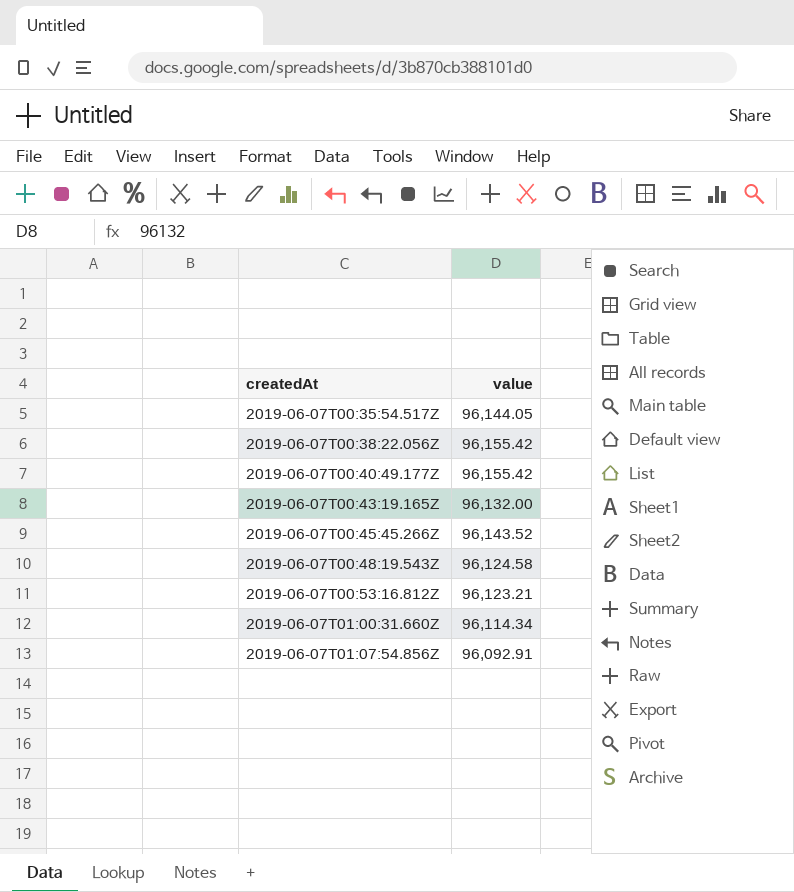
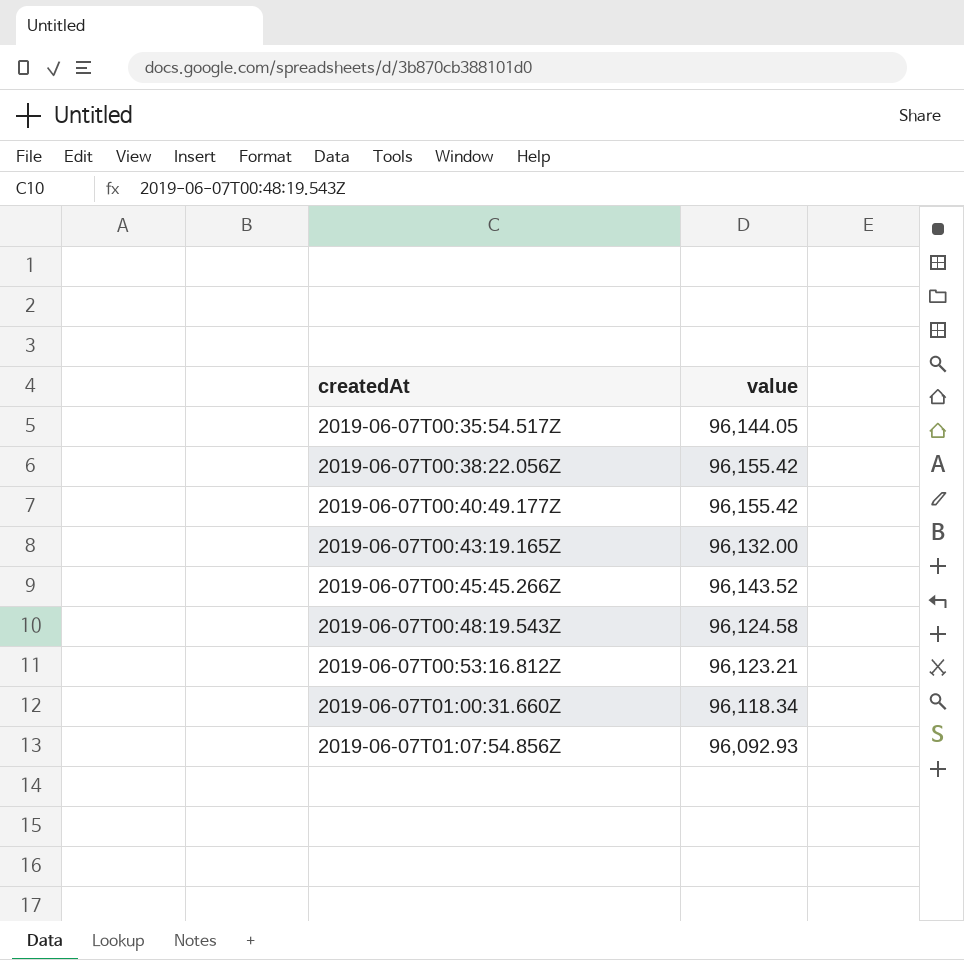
2019-06-07T01:00:31.660Z | value: 96,114.34 -> 96,118.34
2019-06-07T01:07:54.856Z | value: 96,092.91 -> 96,092.93

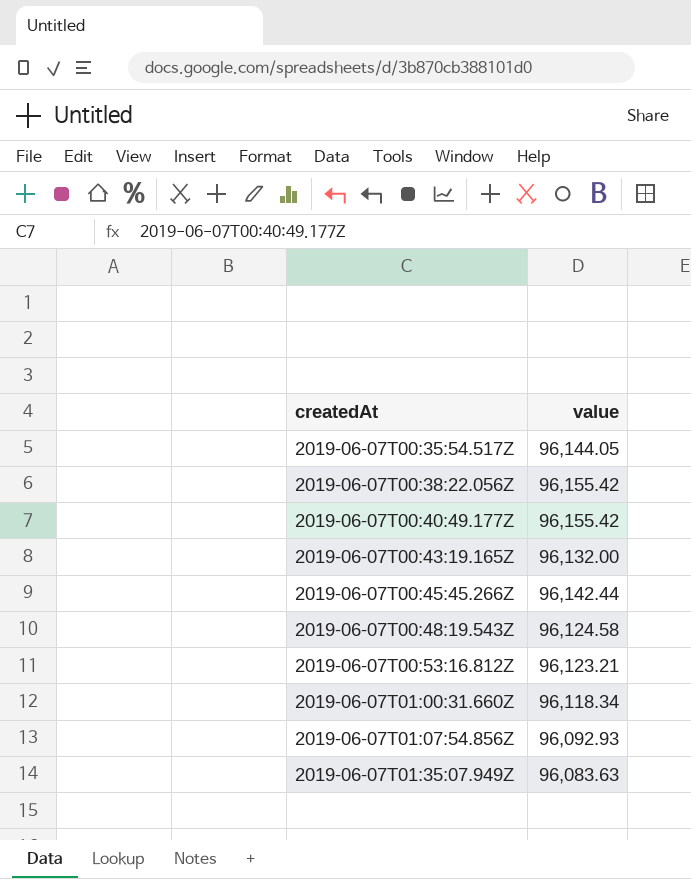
2019-06-07T00:45:45.266Z | value: 96,143.52 -> 96,142.44
row 2019-06-07T01:35:07.949Z: none -> 96,083.63

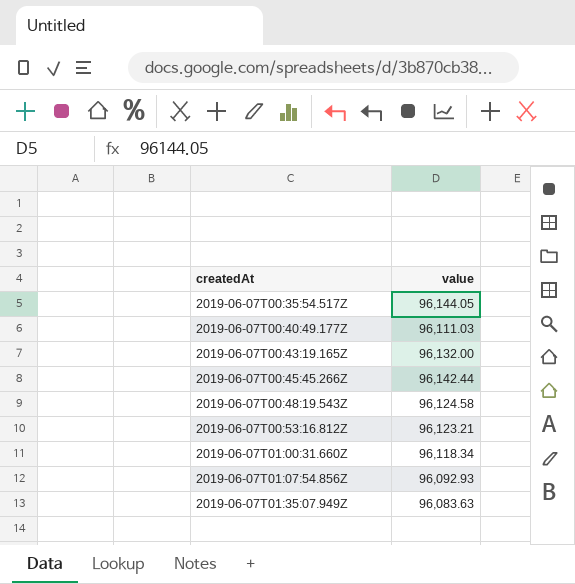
row 2019-06-07T00:38:22.056Z: 96,155.42 -> none
2019-06-07T00:40:49.177Z | value: 96,155.42 -> 96,111.03

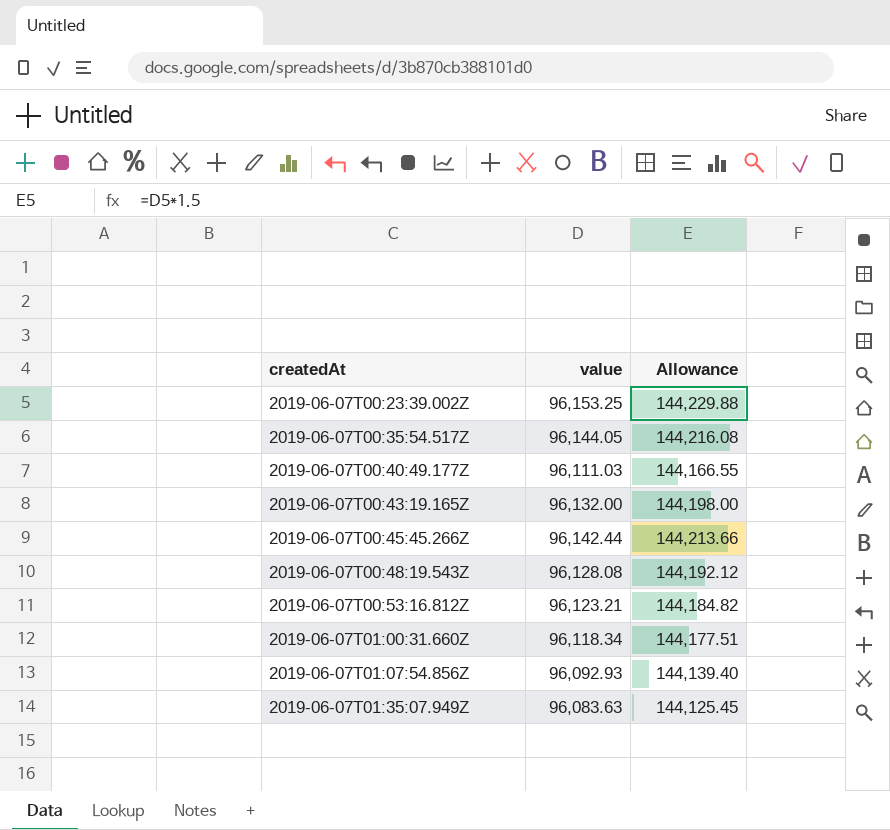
column Allowance | formula: none -> [value] * 1.5
row 2019-06-07T00:23:39.002Z: none -> 96,153.25 | 144,229.88
2019-06-07T00:48:19.543Z | value: 96,124.58 -> 96,128.08

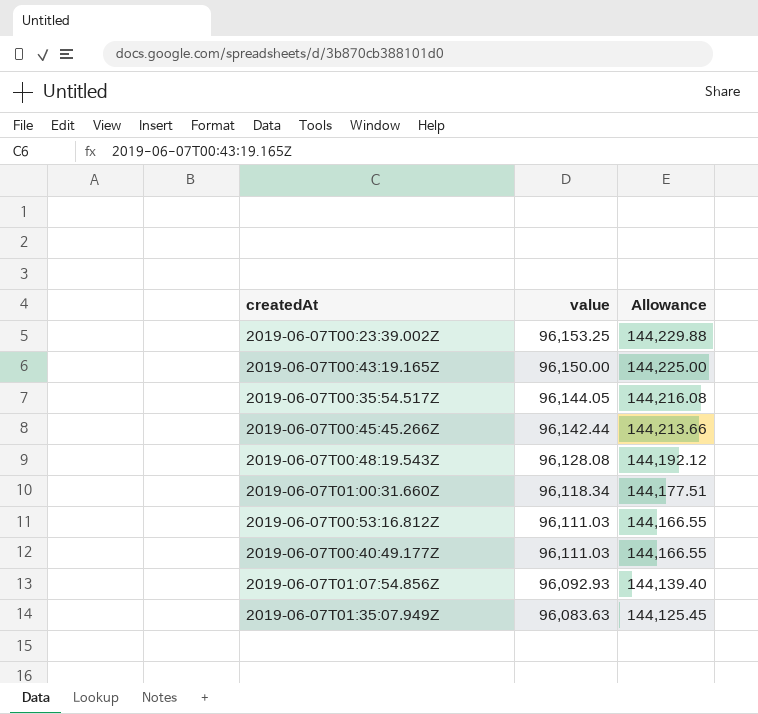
row order: createdAt ascending -> value descending
2019-06-07T00:43:19.165Z | value: 96,132.00 -> 96,150.00
2019-06-07T00:43:19.165Z | Allowance: 144,198.00 -> 144,225.00
2019-06-07T00:53:16.812Z | value: 96,123.21 -> 96,111.03
2019-06-07T00:53:16.812Z | Allowance: 144,184.82 -> 144,166.55

